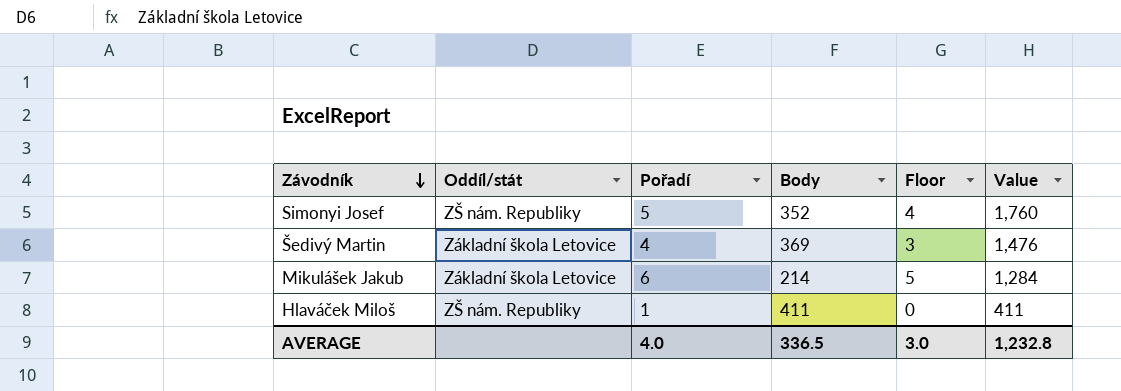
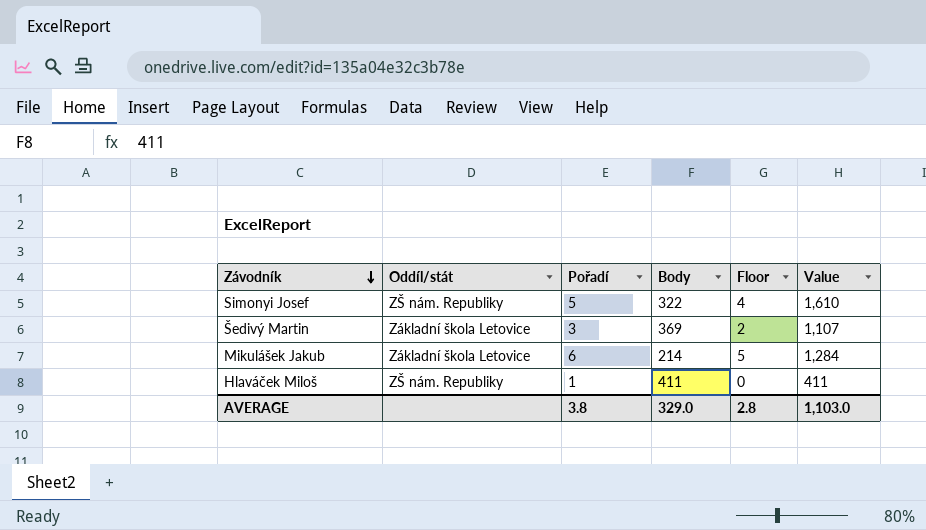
Simonyi Josef | Body: 352 -> 322
Simonyi Josef | Value: 1,760 -> 1,610
Šedivý Martin | Pořadí: 4 -> 3
Šedivý Martin | Floor: 3 -> 2
Šedivý Martin | Value: 1,476 -> 1,107
AVERAGE | Pořadí: 4.0 -> 3.8
AVERAGE | Body: 336.5 -> 329.0
AVERAGE | Floor: 3.0 -> 2.8
AVERAGE | Value: 1,232.8 -> 1,103.0

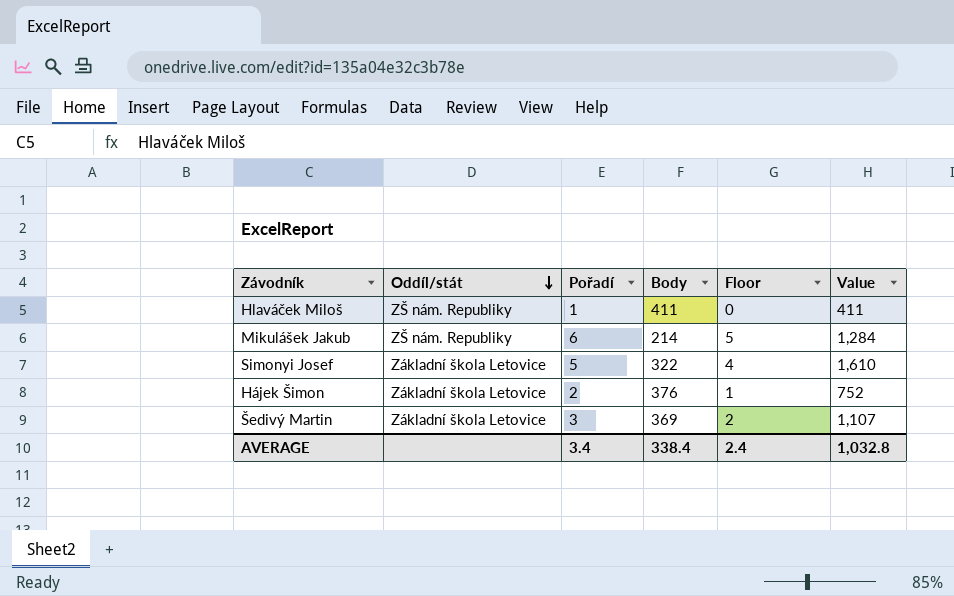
row order: Závodník descending -> Oddíl/stát descending
Mikulášek Jakub | Oddíl/stát: Základní škola Letovice -> ZŠ nám. Republiky
Simonyi Josef | Oddíl/stát: ZŠ nám. Republiky -> Základní škola Letovice
row Hájek Šimon: none -> Základní škola Letovice | 2 | 376 | 1 | 752
AVERAGE | Pořadí: 3.8 -> 3.4
AVERAGE | Body: 329.0 -> 338.4
AVERAGE | Floor: 2.8 -> 2.4
AVERAGE | Value: 1,103.0 -> 1,032.8

